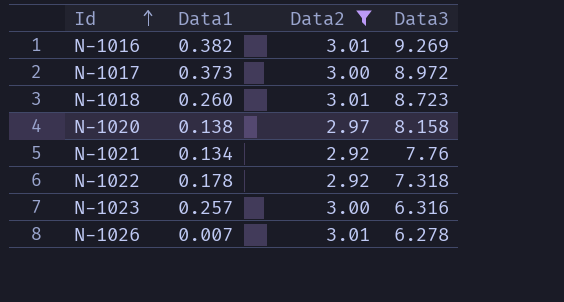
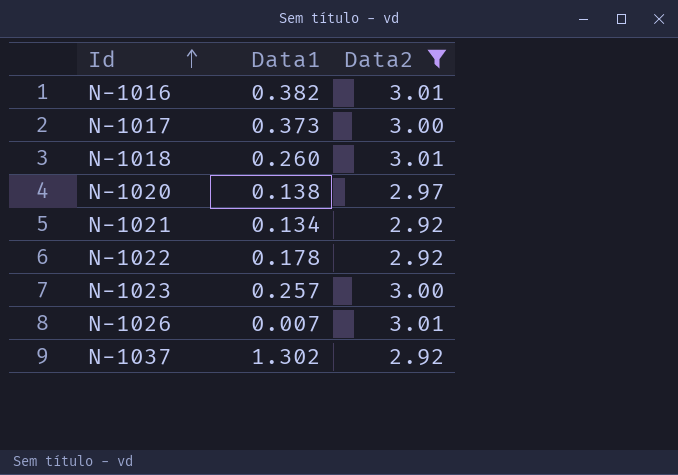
column Data3 | position: 4 -> none
row N-1037: none -> 1.302 | 2.92

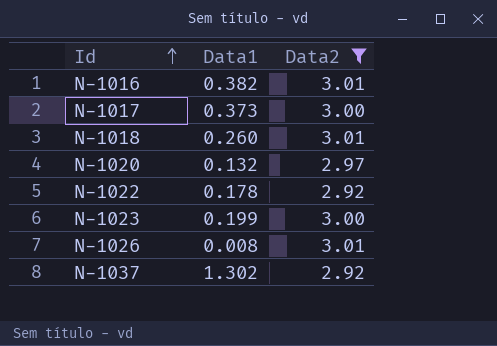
row N-1021: 0.134 | 2.92 -> none
N-1020 | Data1: 0.138 -> 0.132
N-1023 | Data1: 0.257 -> 0.199
N-1026 | Data1: 0.007 -> 0.008

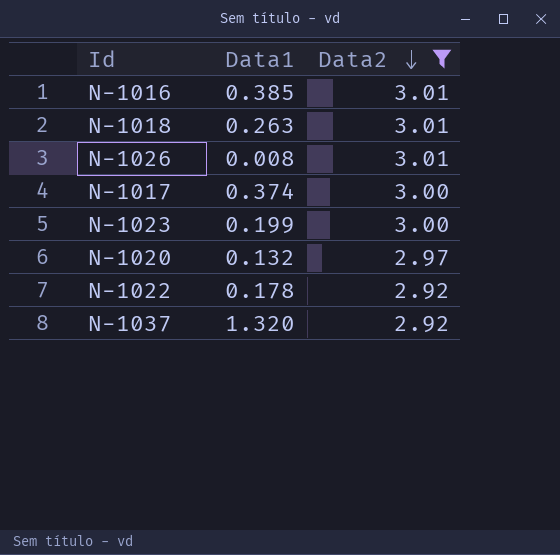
row order: Id ascending -> Data2 descending
N-1016 | Data1: 0.382 -> 0.385
N-1018 | Data1: 0.260 -> 0.263
N-1017 | Data1: 0.373 -> 0.374
N-1037 | Data1: 1.302 -> 1.320

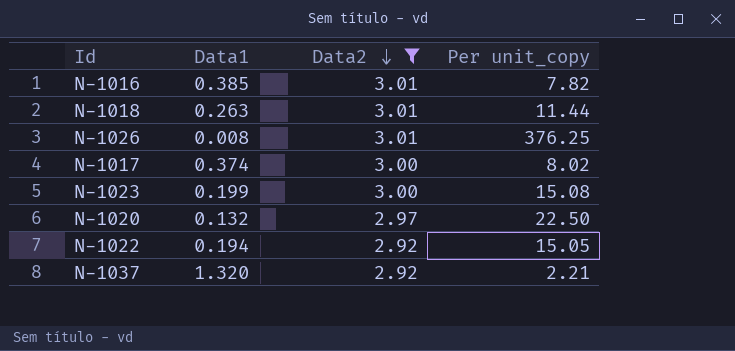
column Per unit_copy | formula: none -> [Data2] / [Data1]
N-1022 | Data1: 0.178 -> 0.194

